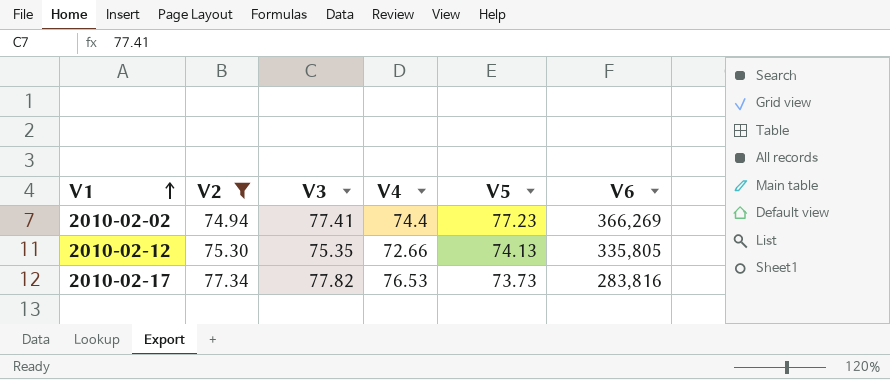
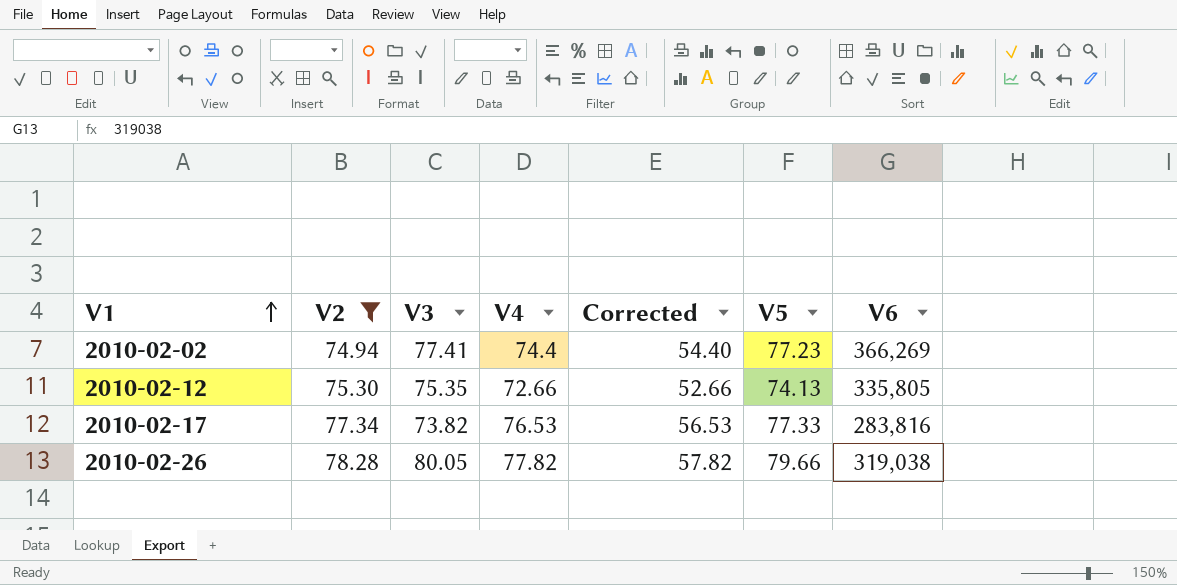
column Corrected | formula: none -> [V4] - 20
2010-02-17 | V3: 77.82 -> 73.82
2010-02-17 | V5: 73.73 -> 77.33
row 2010-02-26: none -> 78.28 | 80.05 | 77.82 | 57.82 | 79.66 | 319,038

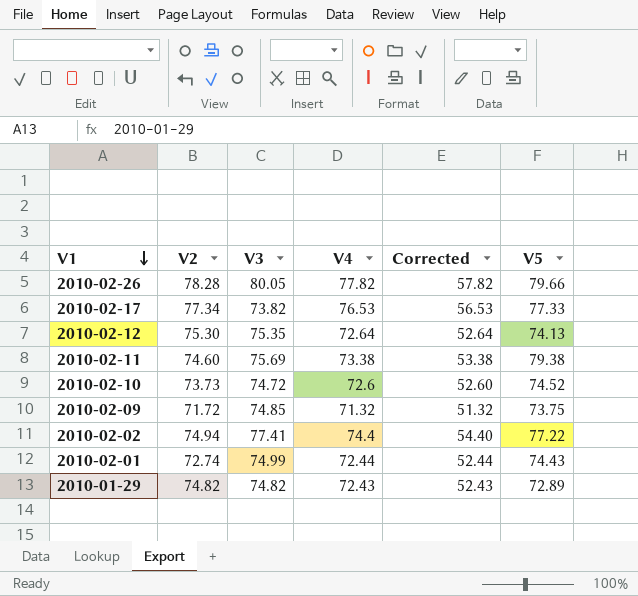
filter: V2 >= 74.94 -> none
row order: V1 ascending -> V1 descending
column V6 | position: 7 -> none
2010-02-12 | V4: 72.66 -> 72.64
2010-02-12 | Corrected: 52.66 -> 52.64
2010-02-02 | V5: 77.23 -> 77.22

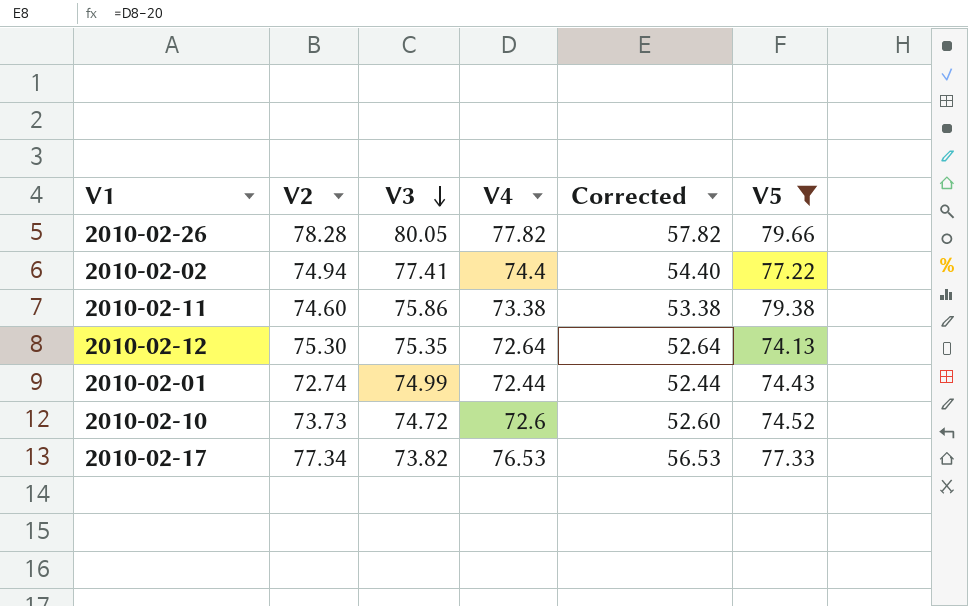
filter: none -> V5 >= 74.13
row order: V1 descending -> V3 descending
2010-02-11 | V3: 75.69 -> 75.86

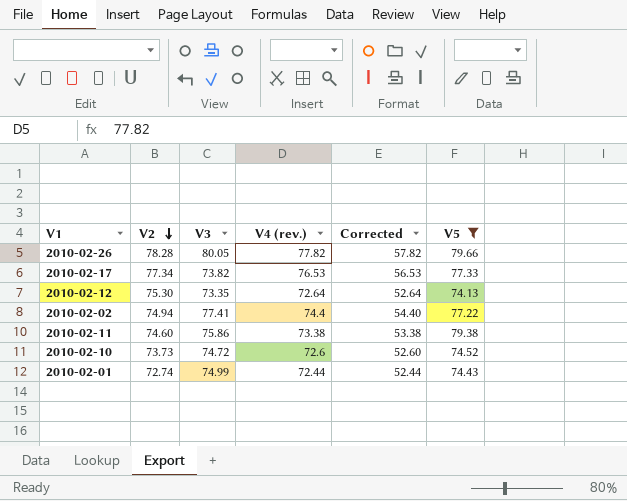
row order: V3 descending -> V2 descending
column name: V4 -> V4 (rev.)
2010-02-12 | V3: 75.35 -> 73.35

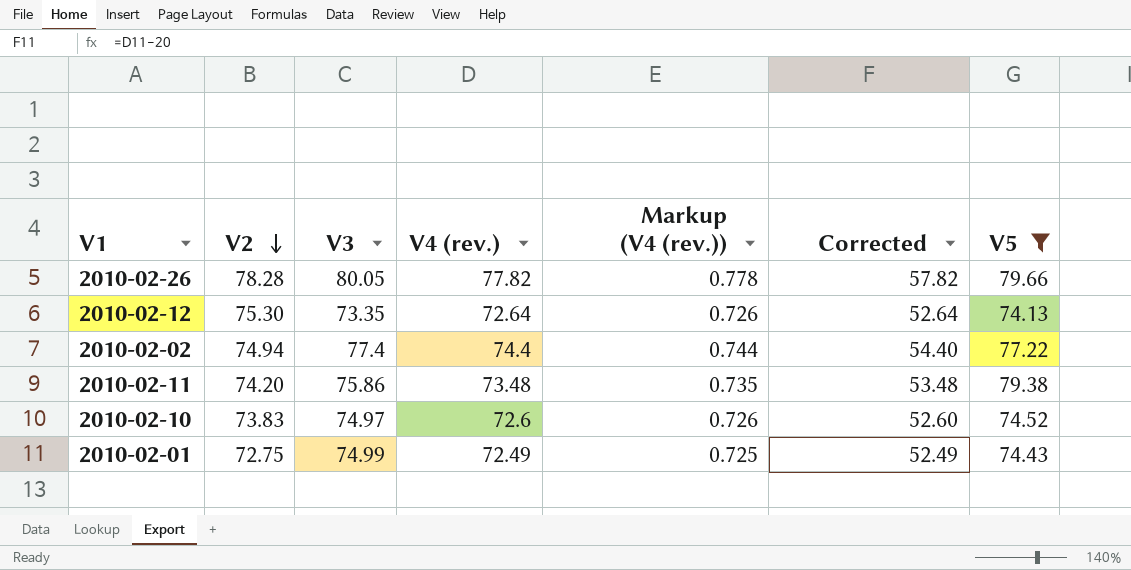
column Markup (V4 (rev.)) | formula: none -> [V4 (rev.)] * 0.01
row 2010-02-17: 77.34 | 73.82 | 76.53 | 56.53 | 77.33 -> none
2010-02-02 | V3: 77.41 -> 77.4
2010-02-11 | V2: 74.60 -> 74.20
2010-02-11 | V4 (rev.): 73.38 -> 73.48
2010-02-11 | Corrected: 53.38 -> 53.48
2010-02-10 | V2: 73.73 -> 73.83
2010-02-10 | V3: 74.72 -> 74.97
2010-02-01 | V2: 72.74 -> 72.75
2010-02-01 | V4 (rev.): 72.44 -> 72.49
2010-02-01 | Corrected: 52.44 -> 52.49

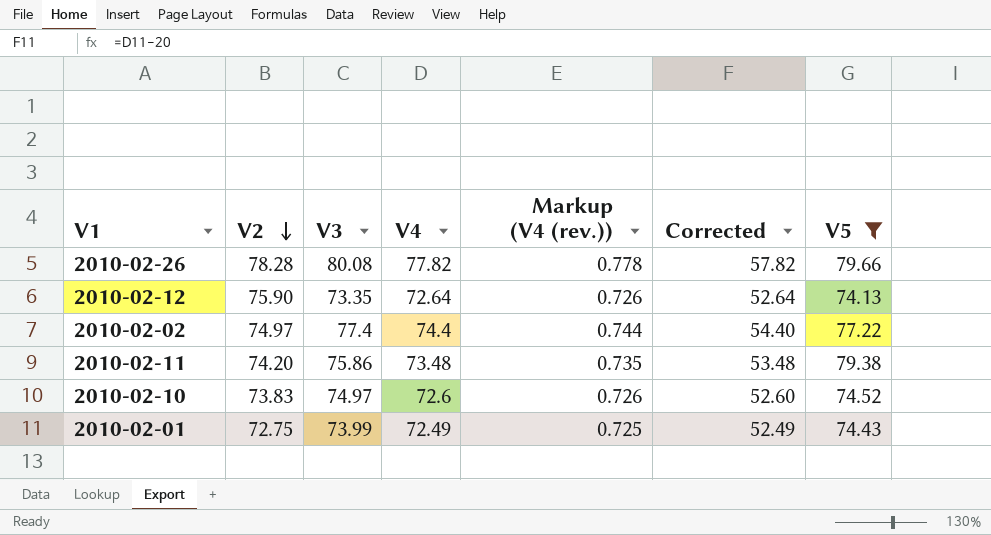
column name: V4 (rev.) -> V4
2010-02-26 | V3: 80.05 -> 80.08
2010-02-12 | V2: 75.30 -> 75.90
2010-02-02 | V2: 74.94 -> 74.97
2010-02-01 | V3: 74.99 -> 73.99

